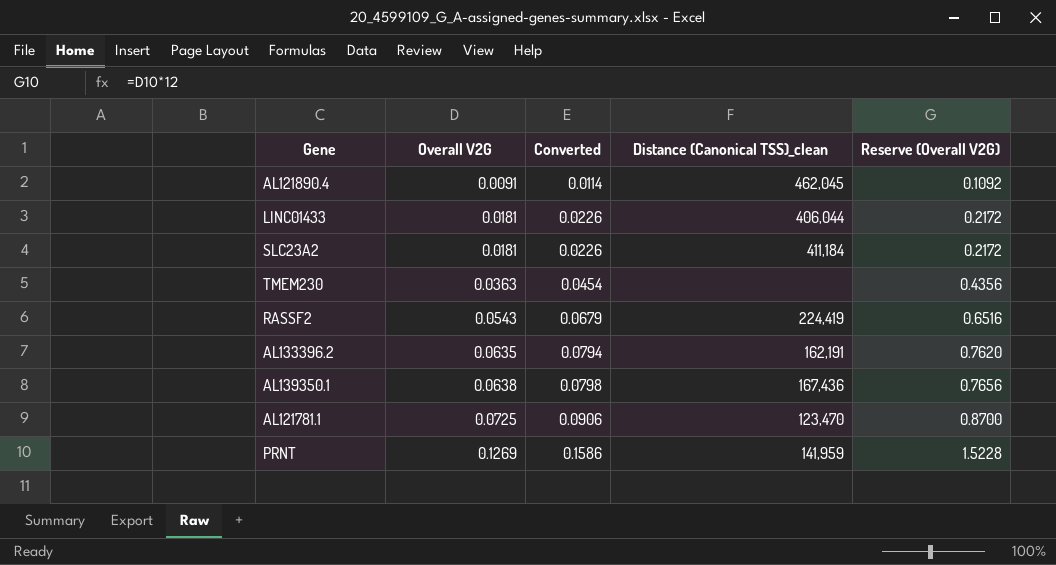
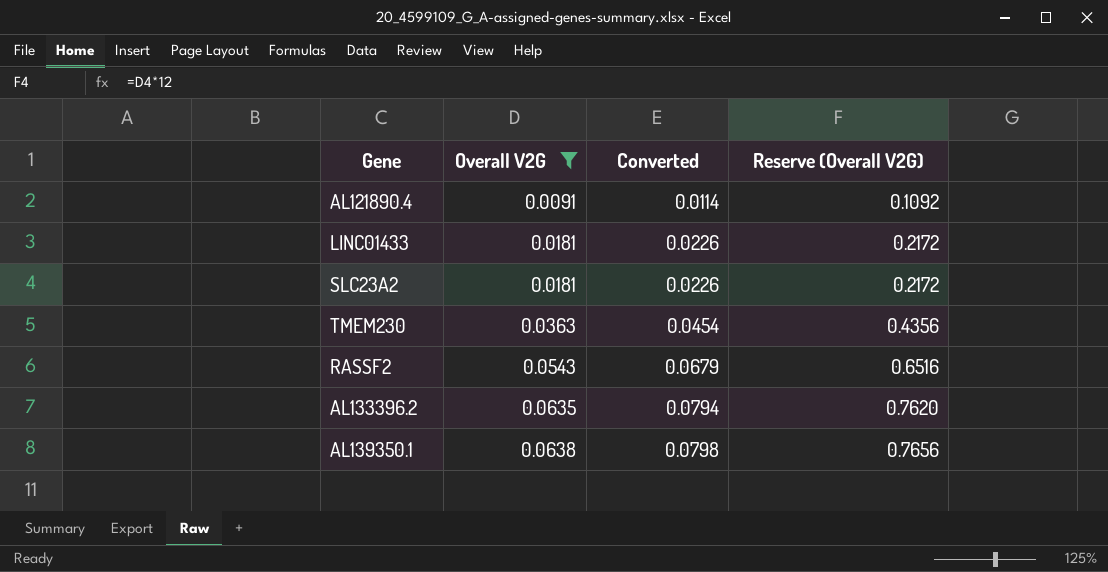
filter: none -> Overall V2G <= 0.0638
column Distance (Canonical TSS)_clean | position: 4 -> none

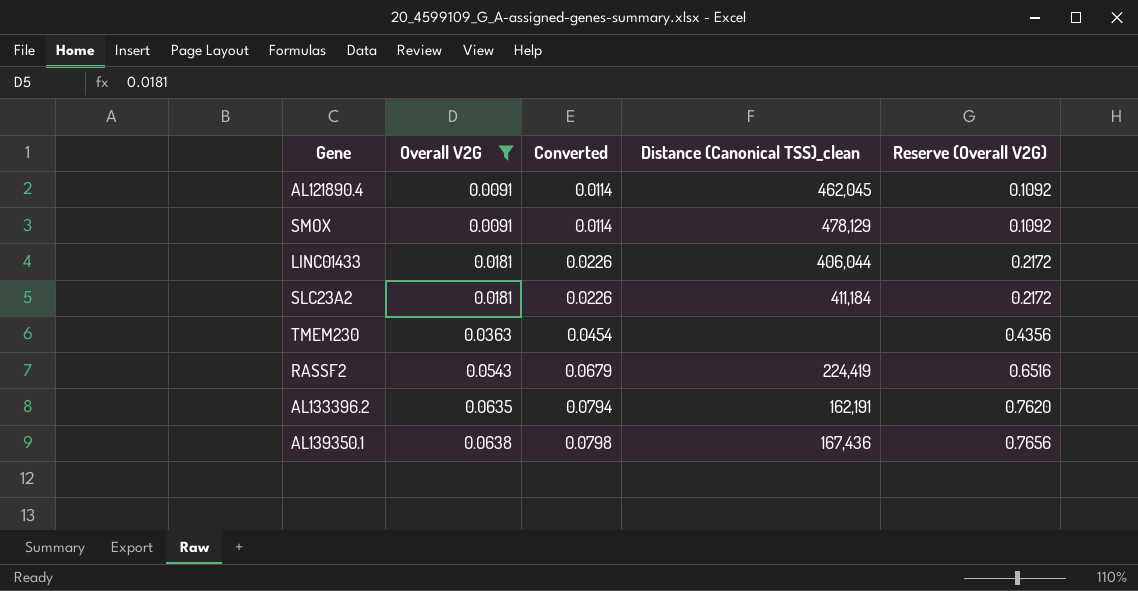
column Distance (Canonical TSS)_clean | position: none -> 4
row SMOX: none -> 0.0091 | 0.0114 | 478,129 | 0.1092

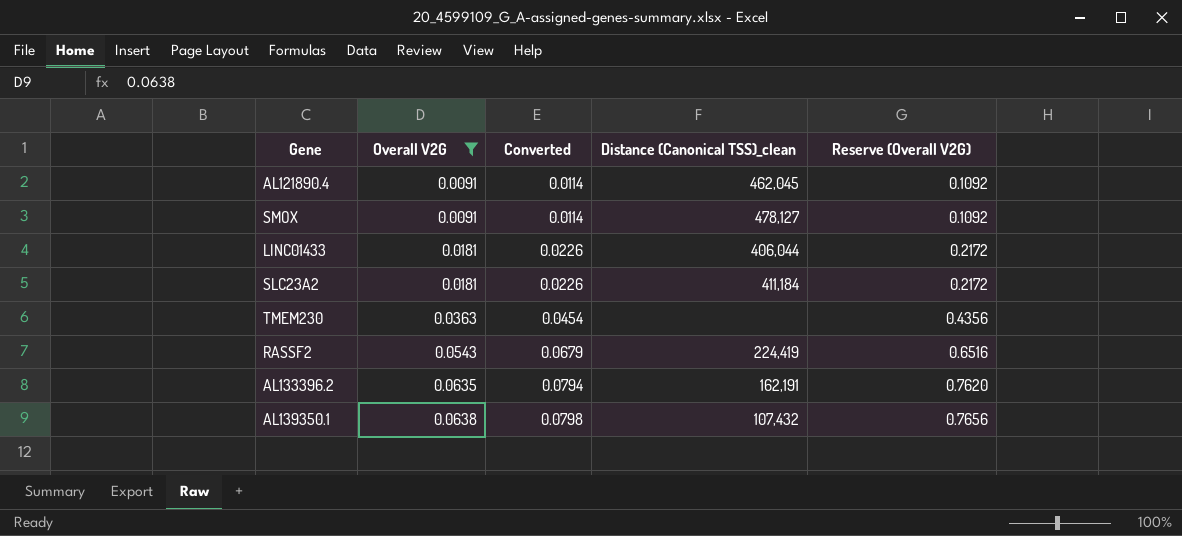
SMOX | Distance (Canonical TSS)_clean: 478,129 -> 478,127
AL139350.1 | Distance (Canonical TSS)_clean: 167,436 -> 107,432

